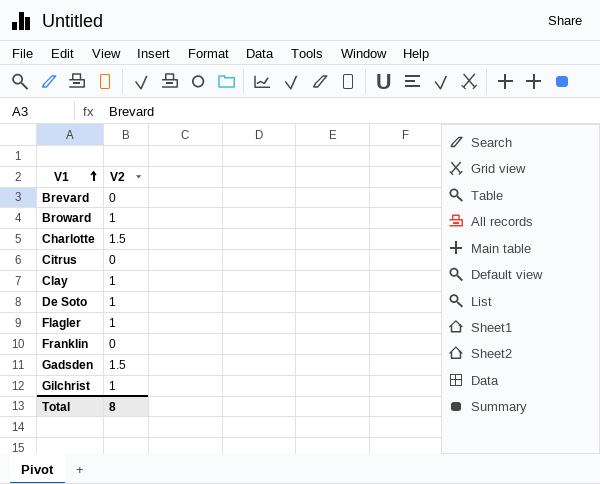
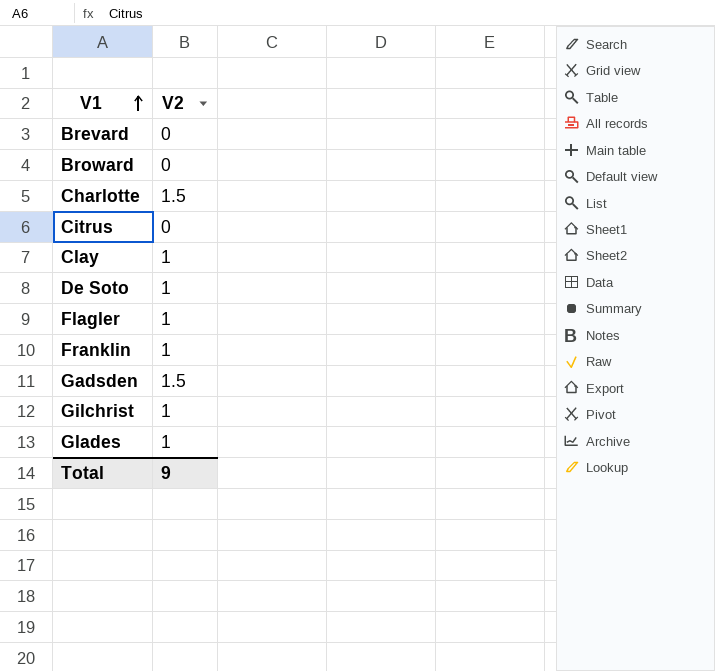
Broward | V2: 1 -> 0
Franklin | V2: 0 -> 1
row Glades: none -> 1
Total | V2: 8 -> 9

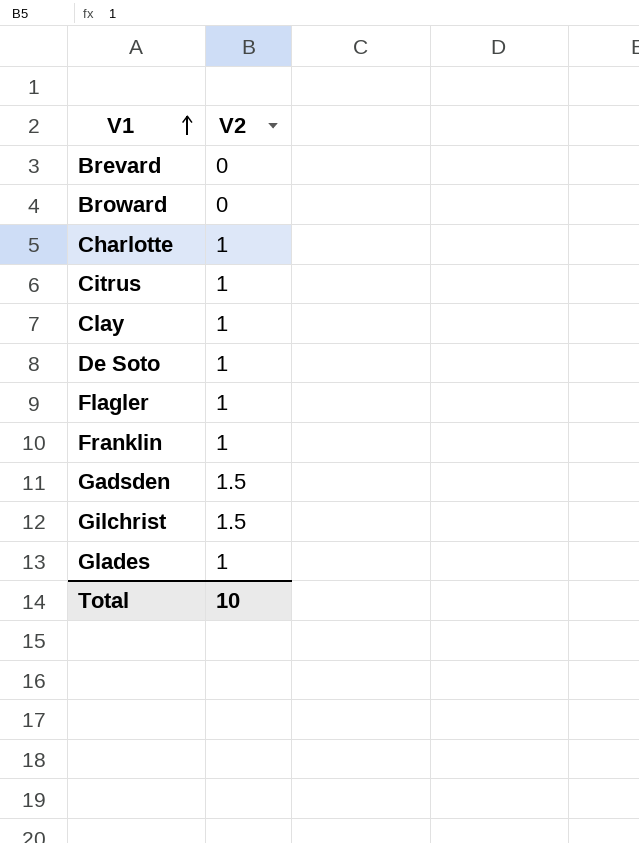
Charlotte | V2: 1.5 -> 1
Citrus | V2: 0 -> 1
Gilchrist | V2: 1 -> 1.5
Total | V2: 9 -> 10

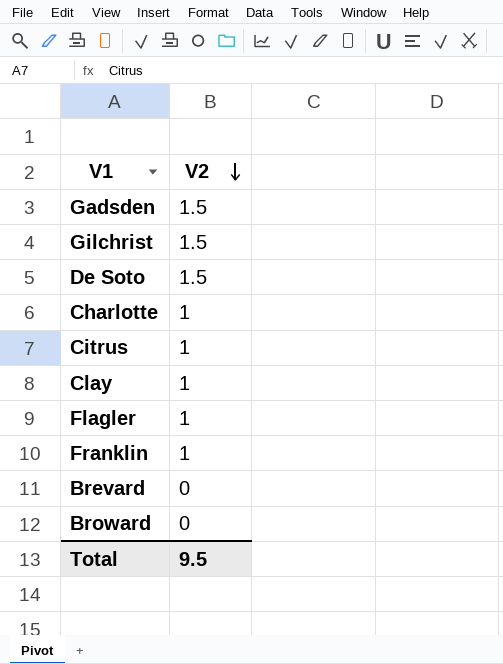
row order: V1 ascending -> V2 descending
row Glades: 1 -> none
De Soto | V2: 1 -> 1.5
Total | V2: 10 -> 9.5

